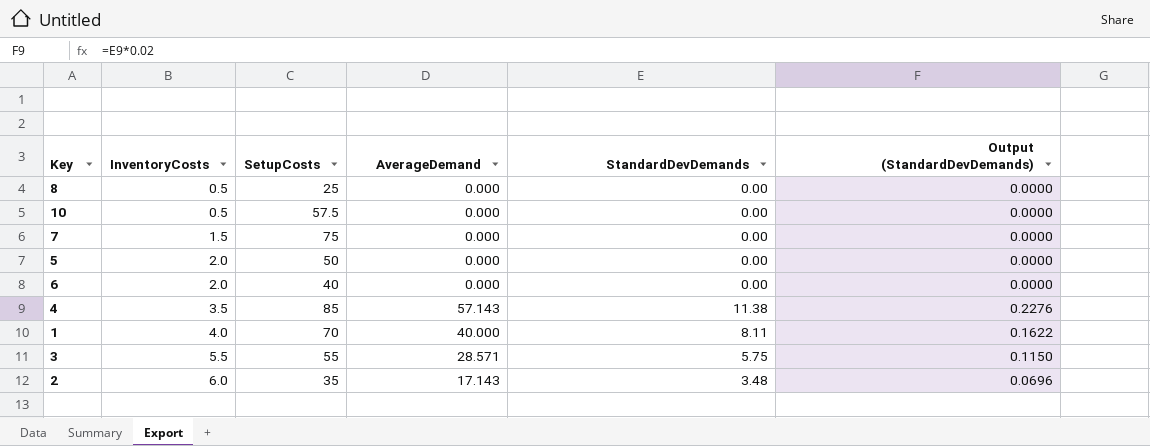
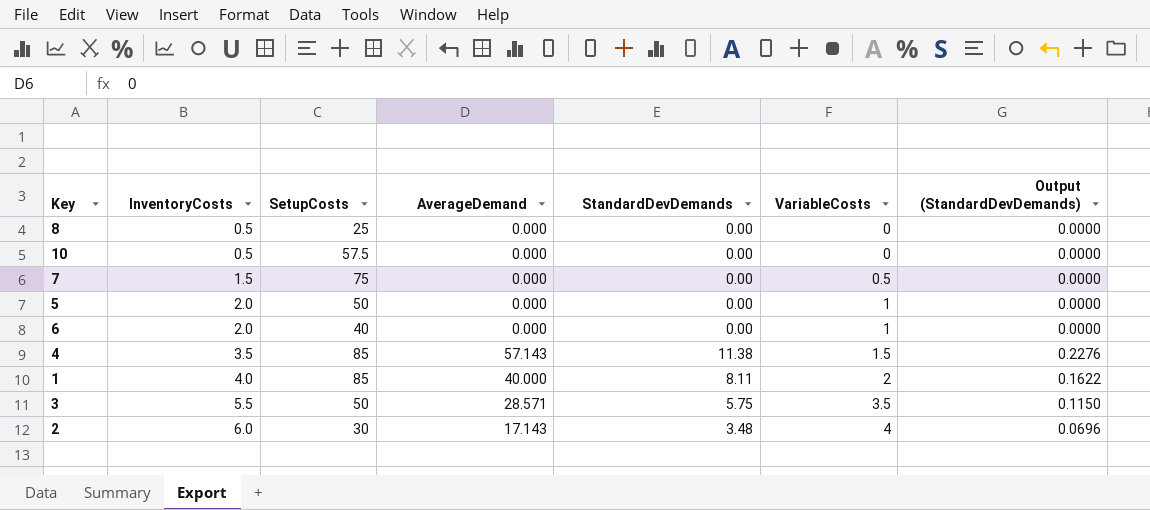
column VariableCosts | position: none -> 6
1 | SetupCosts: 70 -> 85
3 | SetupCosts: 55 -> 50
2 | SetupCosts: 35 -> 30

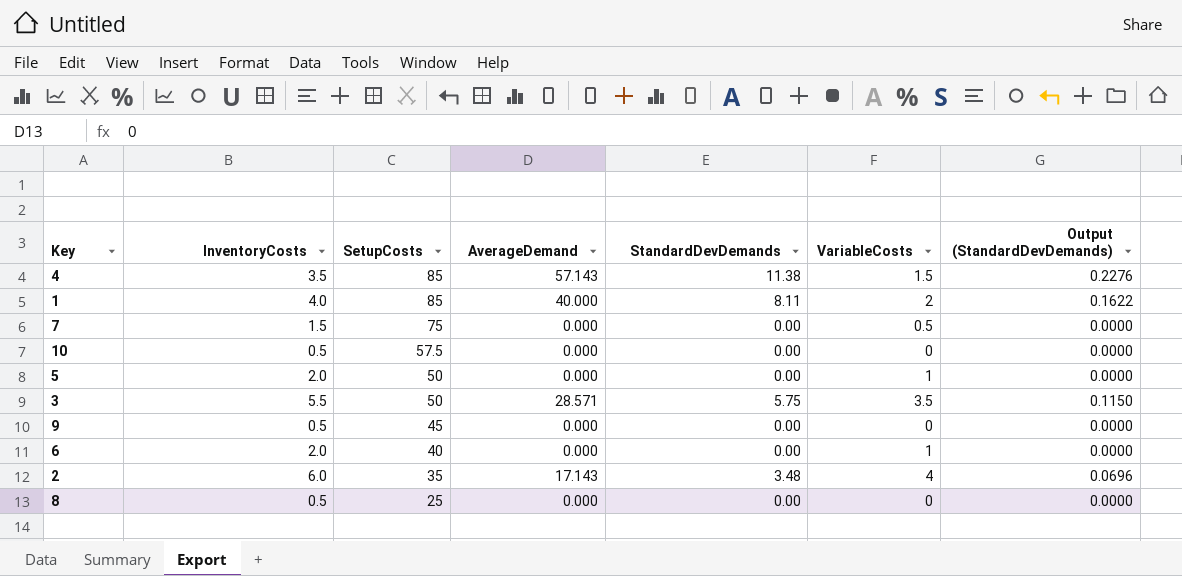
row order: InventoryCosts ascending -> SetupCosts descending
row 9: none -> 0.5 | 45 | 0.000 | 0.00 | 0 | 0.0000
2 | SetupCosts: 30 -> 35

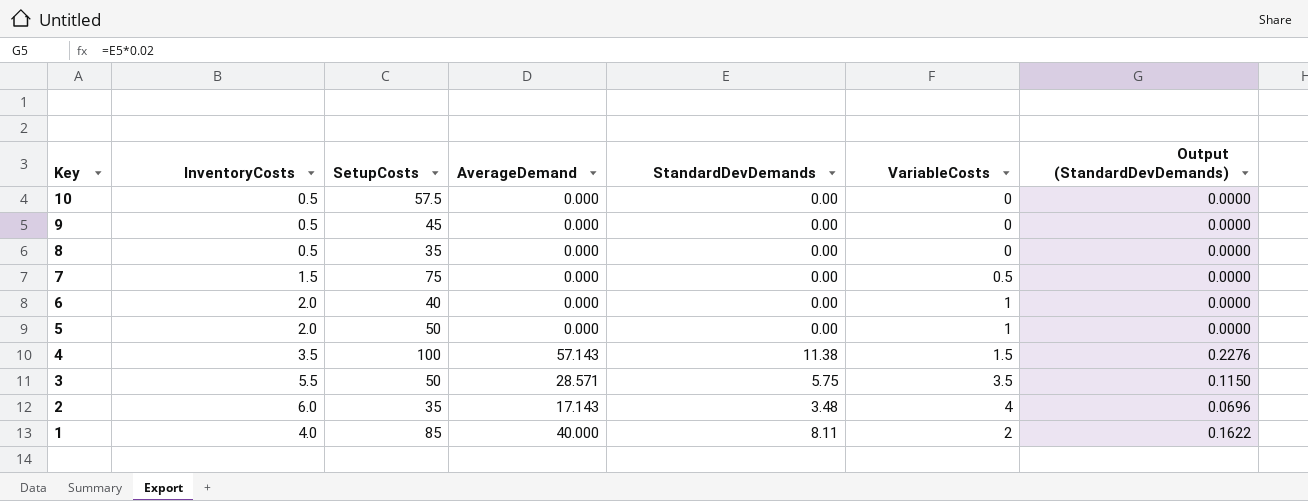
row order: SetupCosts descending -> Key descending
8 | SetupCosts: 25 -> 35
4 | SetupCosts: 85 -> 100

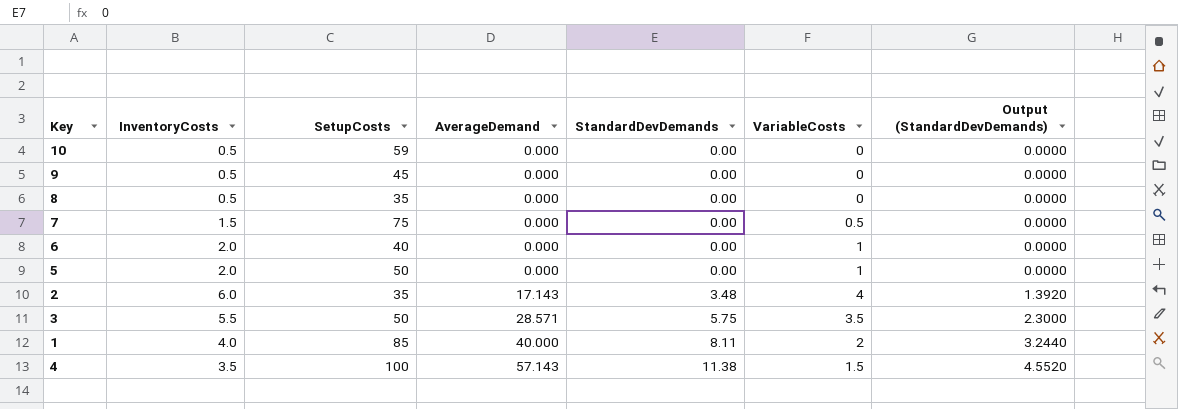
row order: Key descending -> AverageDemand ascending
column Output (StandardDevDemands) | formula: [StandardDevDemands] * 0.02 -> [StandardDevDemands] * 0.4
10 | SetupCosts: 57.5 -> 59

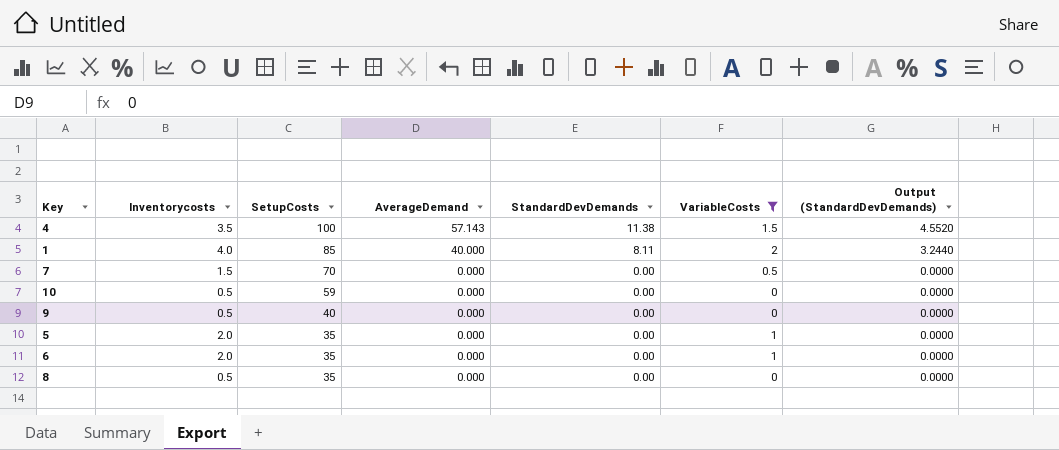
filter: none -> VariableCosts <= 2
row order: AverageDemand ascending -> SetupCosts descending
column name: InventoryCosts -> Inventorycosts
7 | SetupCosts: 75 -> 70
9 | SetupCosts: 45 -> 40
5 | SetupCosts: 50 -> 35
6 | SetupCosts: 40 -> 35

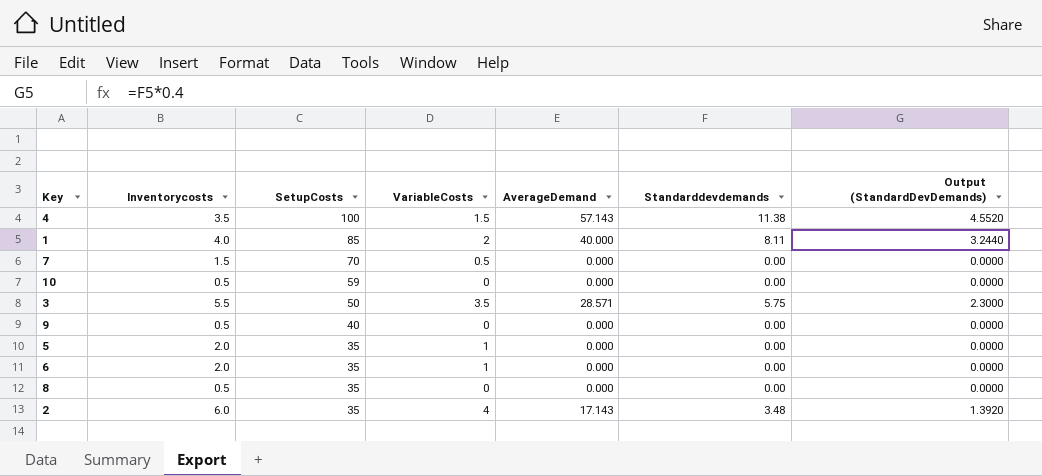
filter: VariableCosts <= 2 -> none
column VariableCosts | position: 6 -> 4
column name: StandardDevDemands -> Standarddevdemands

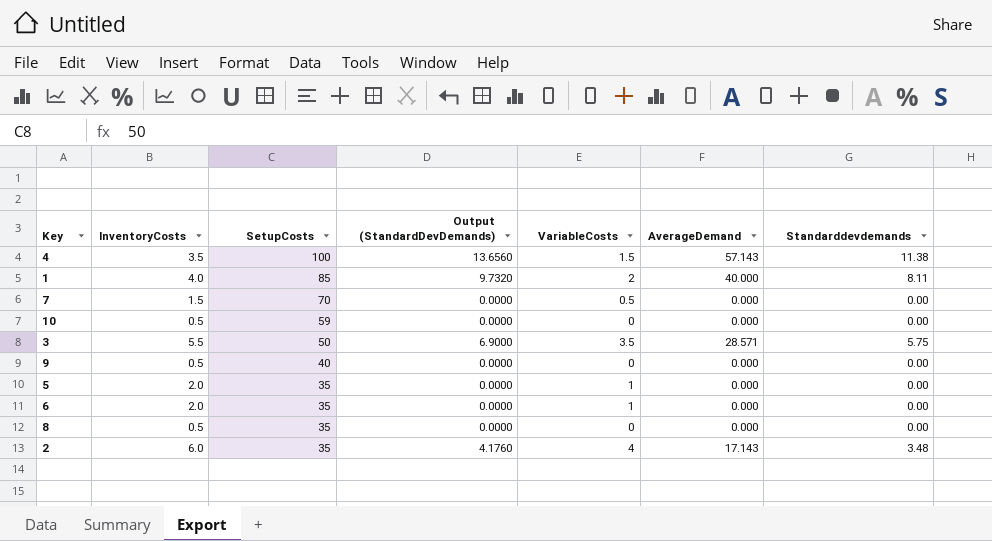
column name: Inventorycosts -> InventoryCosts
column Output (StandardDevDemands) | formula: [Standarddevdemands] * 0.4 -> [Standarddevdemands] * 1.2
column Output (StandardDevDemands) | position: 7 -> 4

